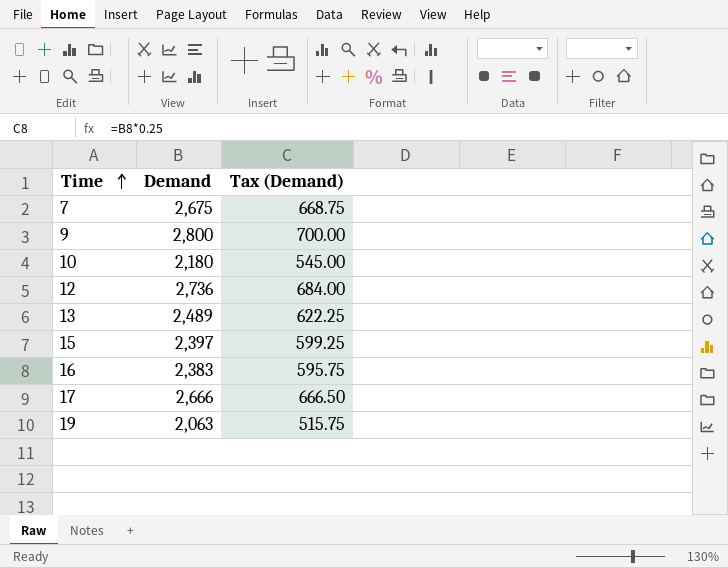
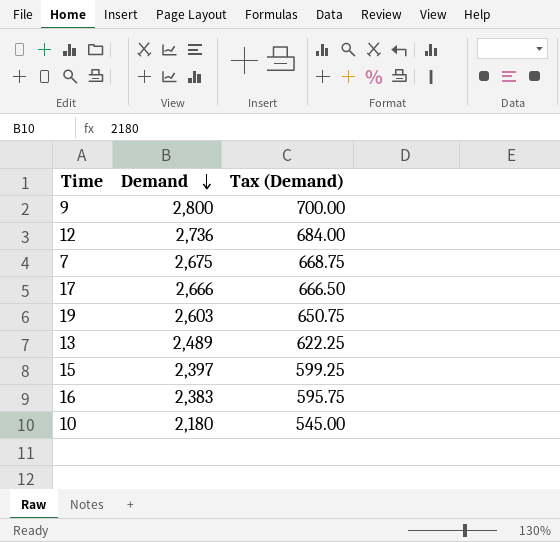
row order: Time ascending -> Demand descending
19 | Demand: 2,063 -> 2,603
19 | Tax (Demand): 515.75 -> 650.75

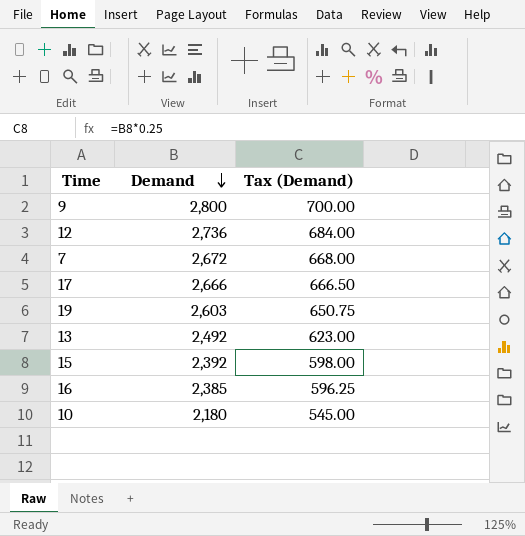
7 | Demand: 2,675 -> 2,672
7 | Tax (Demand): 668.75 -> 668.00
13 | Demand: 2,489 -> 2,492
13 | Tax (Demand): 622.25 -> 623.00
15 | Demand: 2,397 -> 2,392
15 | Tax (Demand): 599.25 -> 598.00
16 | Demand: 2,383 -> 2,385
16 | Tax (Demand): 595.75 -> 596.25

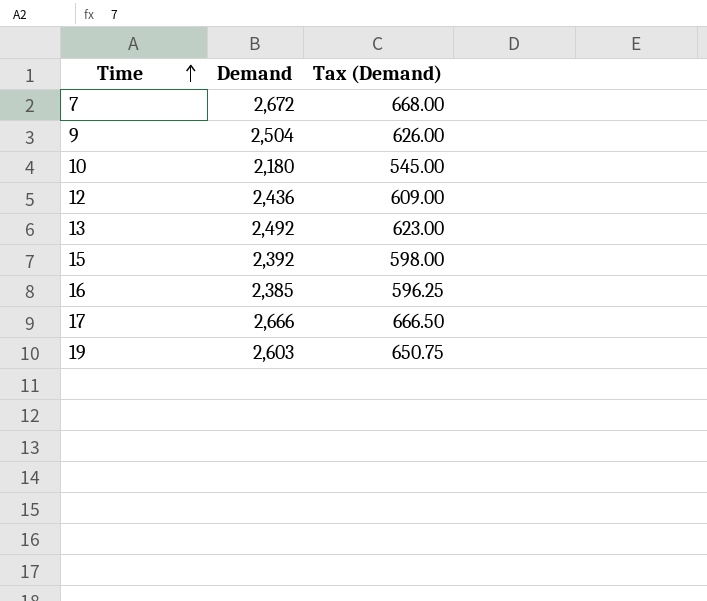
row order: Demand descending -> Time ascending
9 | Demand: 2,800 -> 2,504
9 | Tax (Demand): 700.00 -> 626.00
12 | Demand: 2,736 -> 2,436
12 | Tax (Demand): 684.00 -> 609.00

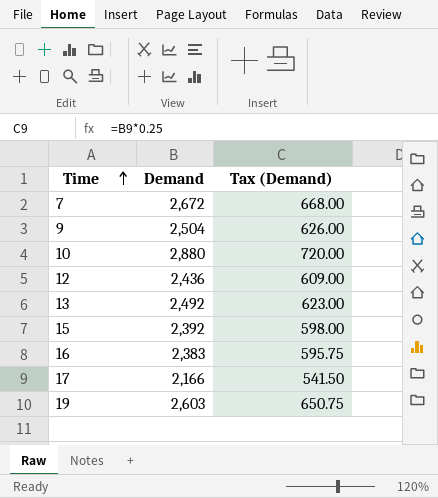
10 | Demand: 2,180 -> 2,880
10 | Tax (Demand): 545.00 -> 720.00
16 | Demand: 2,385 -> 2,383
16 | Tax (Demand): 596.25 -> 595.75
17 | Demand: 2,666 -> 2,166
17 | Tax (Demand): 666.50 -> 541.50

